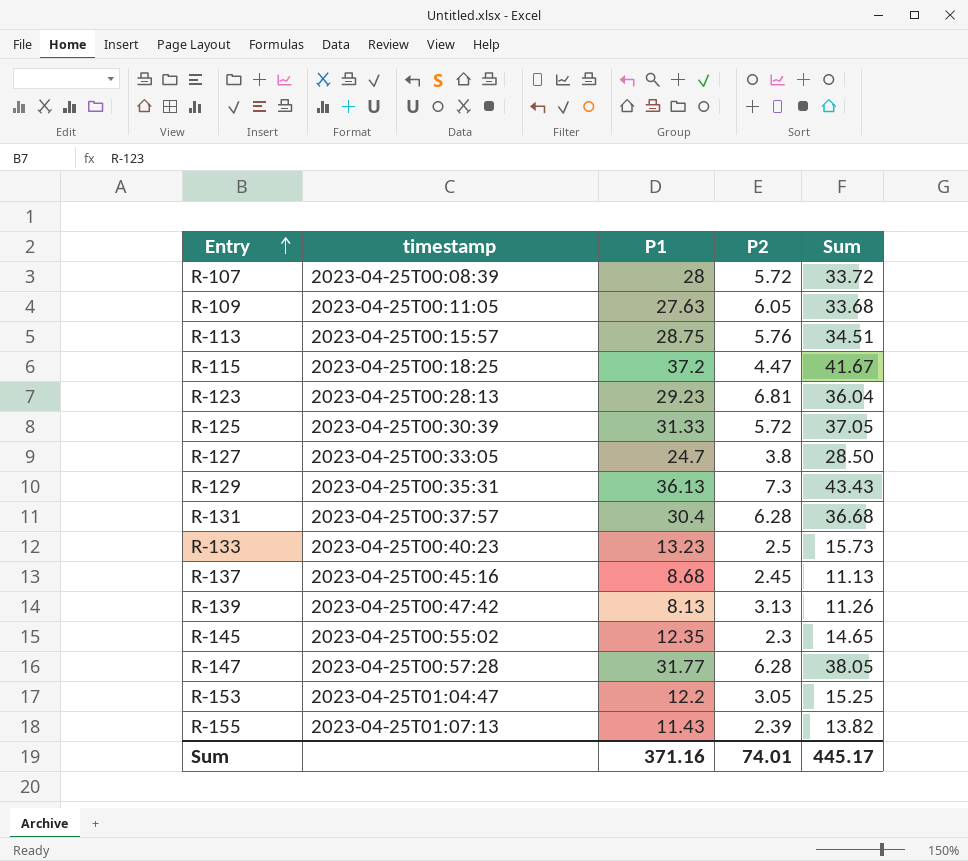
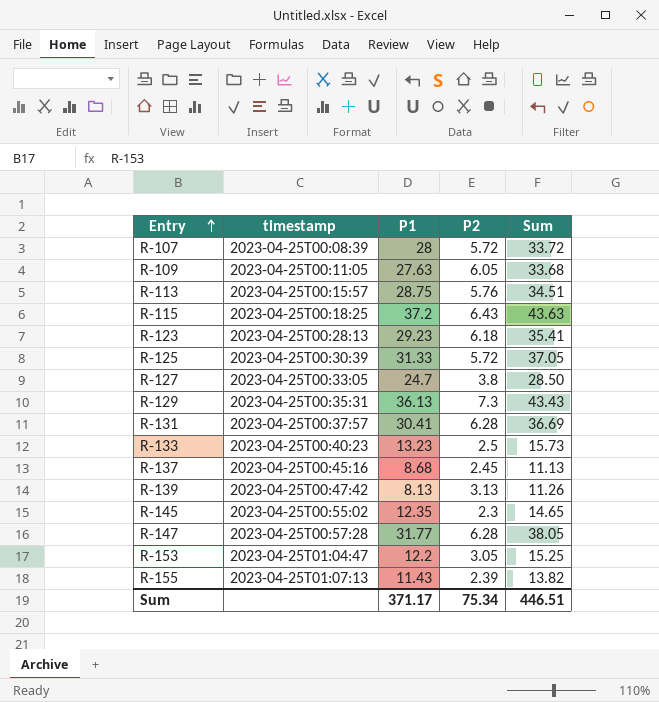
R-115 | P2: 4.47 -> 6.43
R-115 | Sum: 41.67 -> 43.63
R-123 | P2: 6.81 -> 6.18
R-123 | Sum: 36.04 -> 35.41
R-131 | P1: 30.4 -> 30.41
R-131 | Sum: 36.68 -> 36.69
Sum | P1: 371.16 -> 371.17
Sum | P2: 74.01 -> 75.34
Sum | Sum: 445.17 -> 446.51

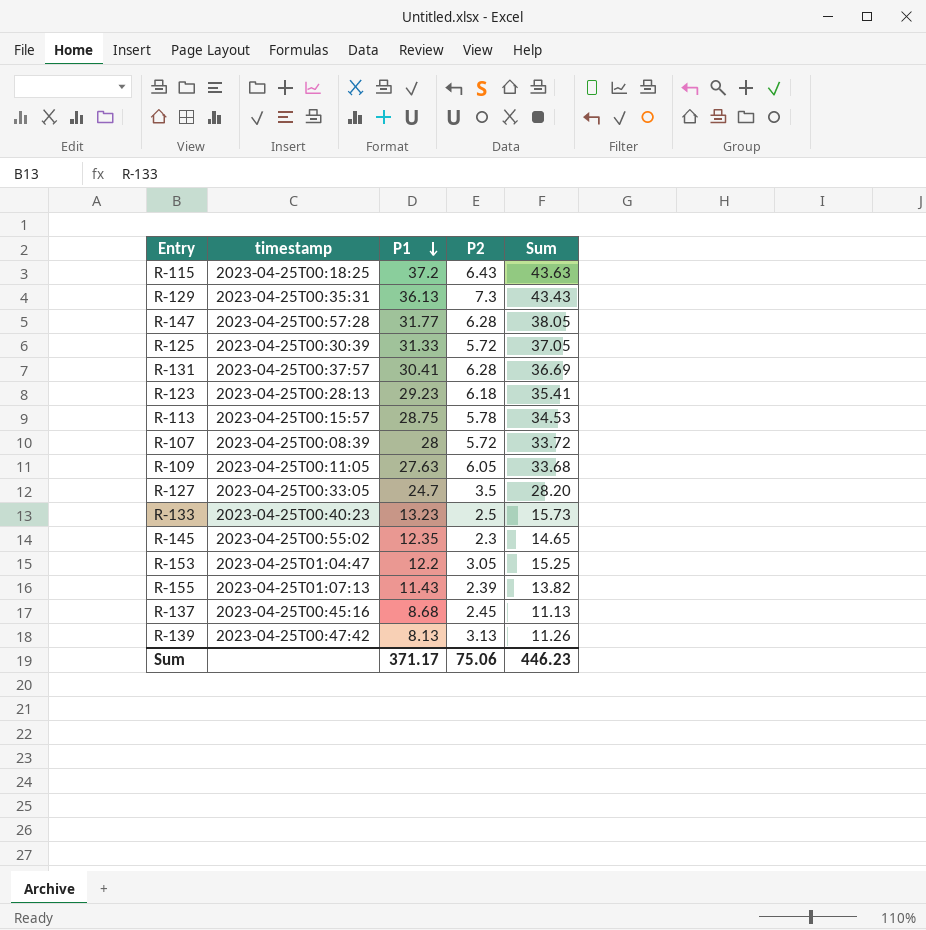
row order: Entry ascending -> P1 descending
R-113 | P2: 5.76 -> 5.78
R-113 | Sum: 34.51 -> 34.53
R-127 | P2: 3.8 -> 3.5
R-127 | Sum: 28.50 -> 28.20
Sum | P2: 75.34 -> 75.06
Sum | Sum: 446.51 -> 446.23

